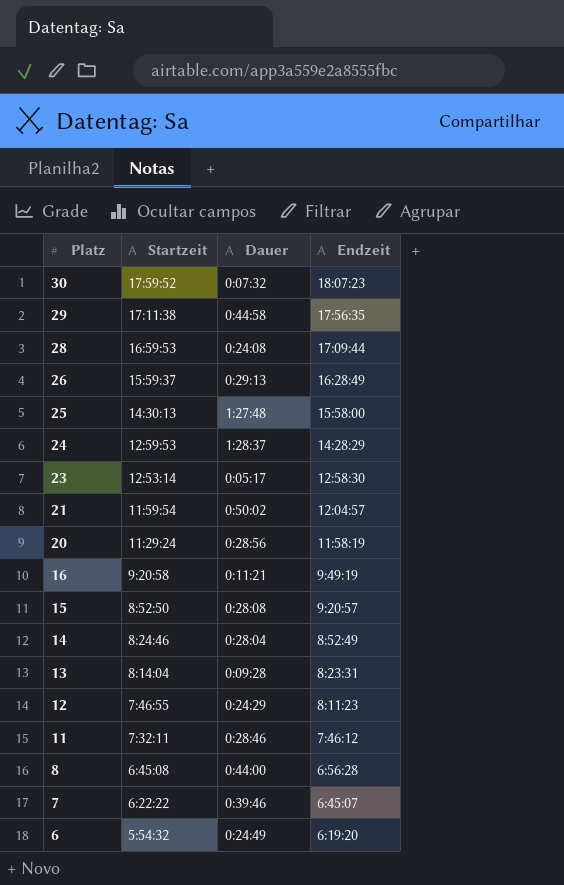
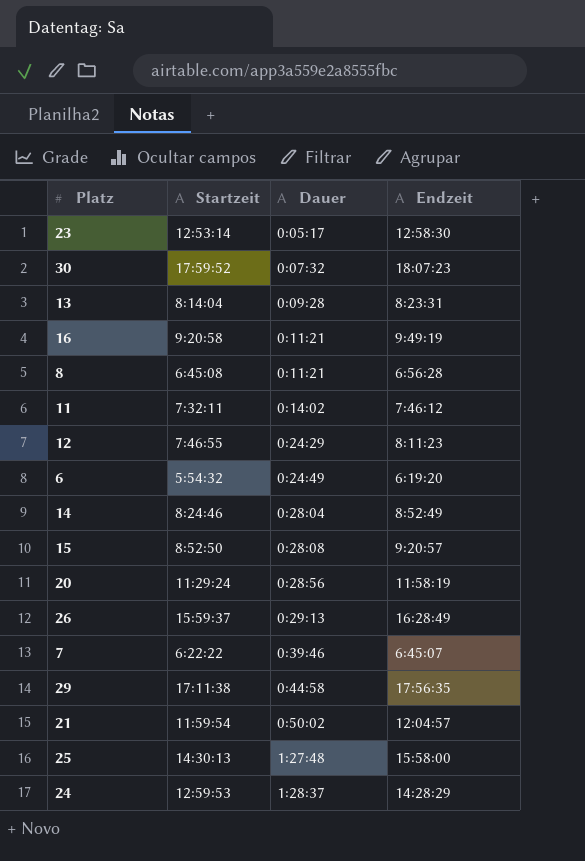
row order: Platz descending -> Dauer ascending
row 28: 16:59:53 | 0:24:08 | 17:09:44 -> none
8 | Dauer: 0:44:00 -> 0:11:21
11 | Dauer: 0:28:46 -> 0:14:02

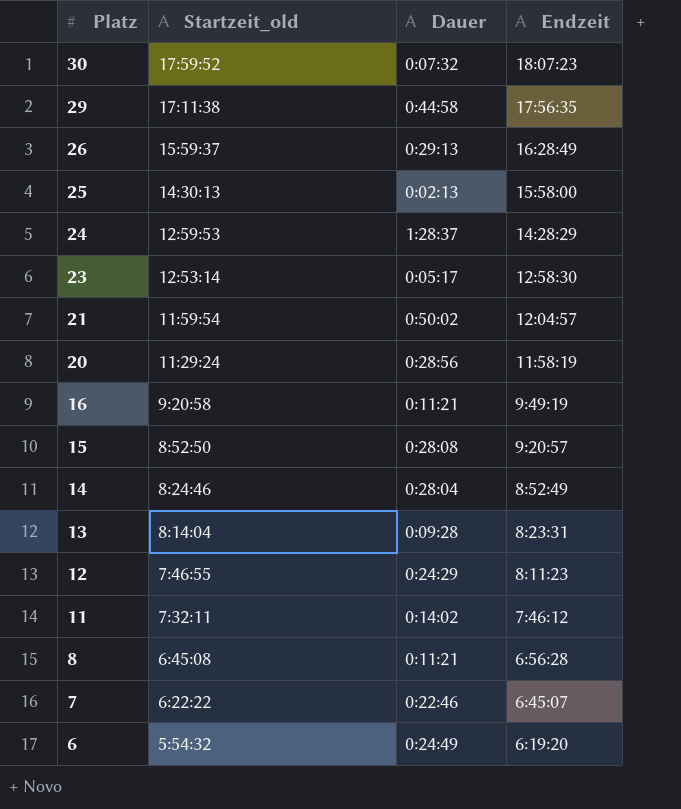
row order: Dauer ascending -> Platz descending
column name: Startzeit -> Startzeit_old
25 | Dauer: 1:27:48 -> 0:02:13
7 | Dauer: 0:39:46 -> 0:22:46

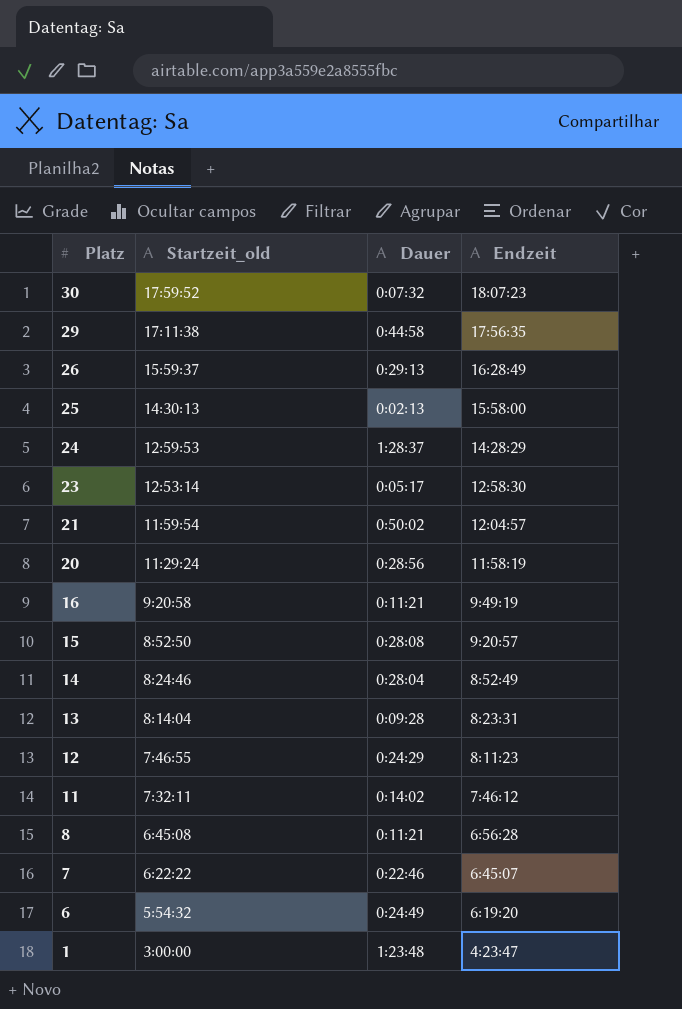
row 1: none -> 3:00:00 | 1:23:48 | 4:23:47

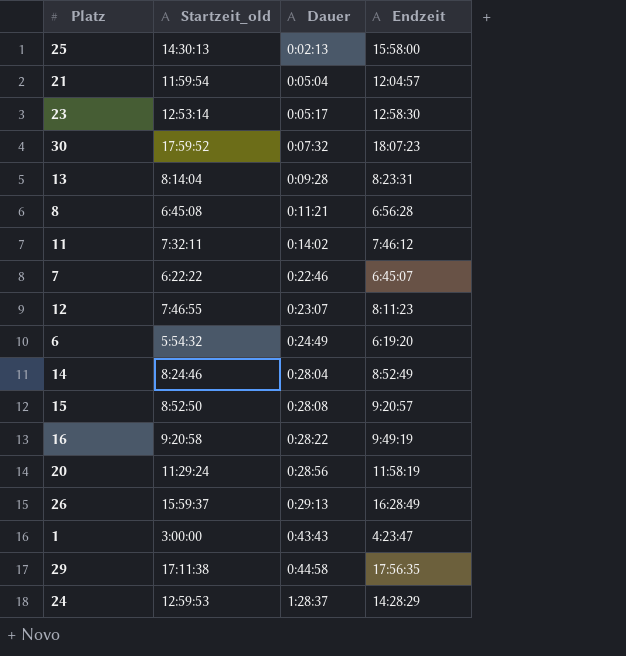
row order: Platz descending -> Dauer ascending
21 | Dauer: 0:50:02 -> 0:05:04
12 | Dauer: 0:24:29 -> 0:23:07
16 | Dauer: 0:11:21 -> 0:28:22
1 | Dauer: 1:23:48 -> 0:43:43

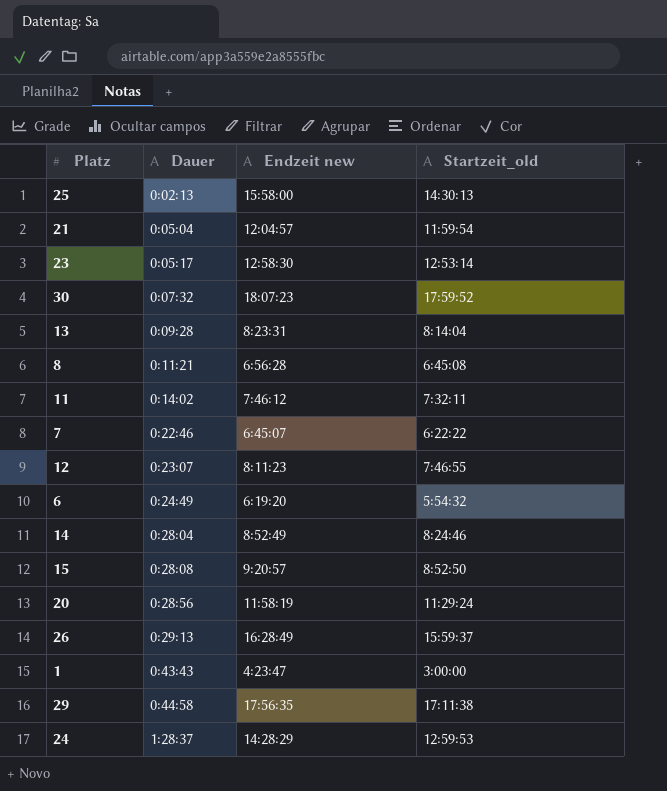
column name: Endzeit -> Endzeit new
column Startzeit_old | position: 2 -> 4
row 16: 9:20:58 | 0:28:22 | 9:49:19 -> none

